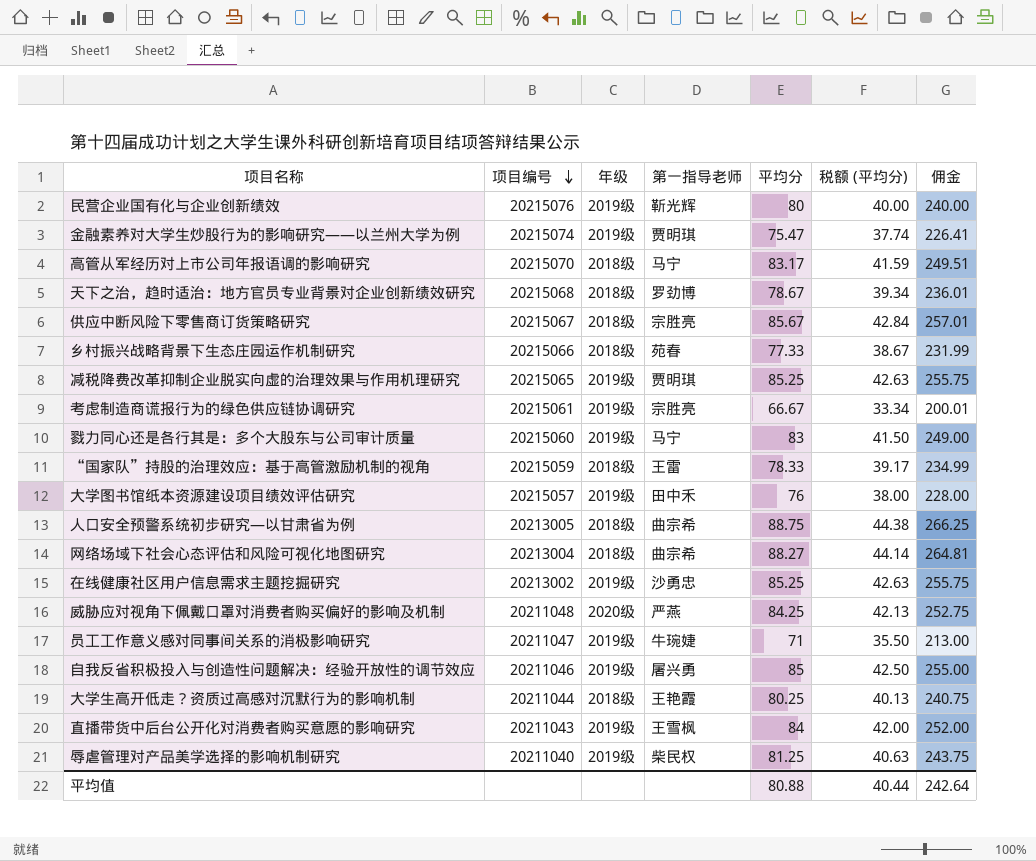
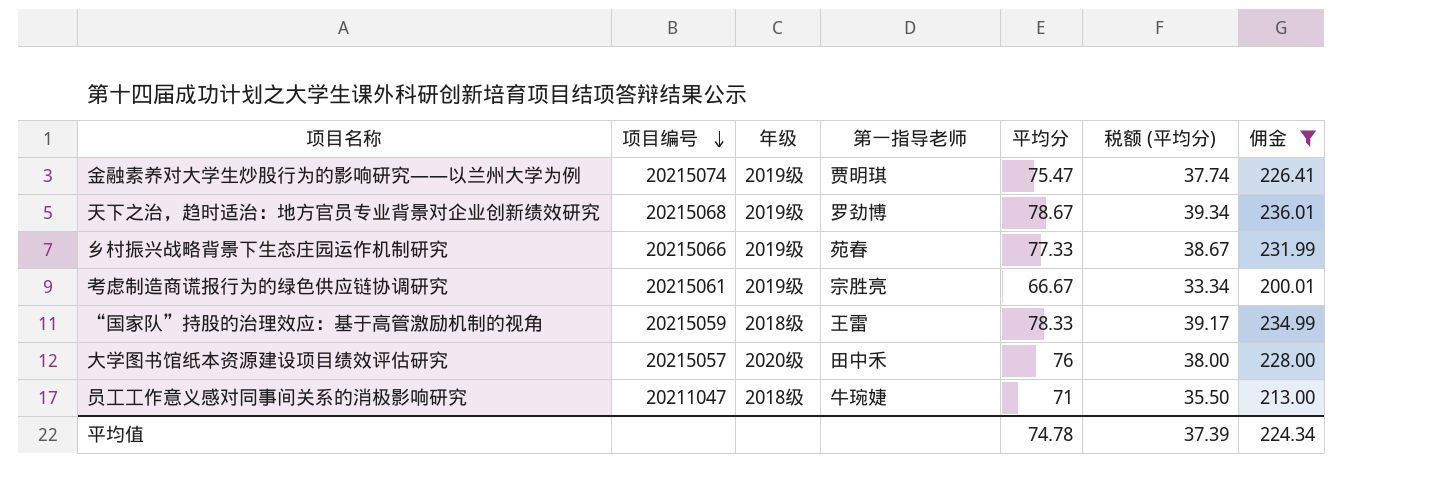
filter: none -> 佣金 <= 236.01
天下之治，趋时适治：地方官员专业背景对企业创新绩效研究 | 年级: 2018级 -> 2019级
乡村振兴战略背景下生态庄园运作机制研究 | 年级: 2018级 -> 2019级
大学图书馆纸本资源建设项目绩效评估研究 | 年级: 2019级 -> 2020级
员工工作意义感对同事间关系的消极影响研究 | 年级: 2019级 -> 2018级
平均值 | 平均分: 80.88 -> 74.78
平均值 | 税额 (平均分): 40.44 -> 37.39
平均值 | 佣金: 242.64 -> 224.34

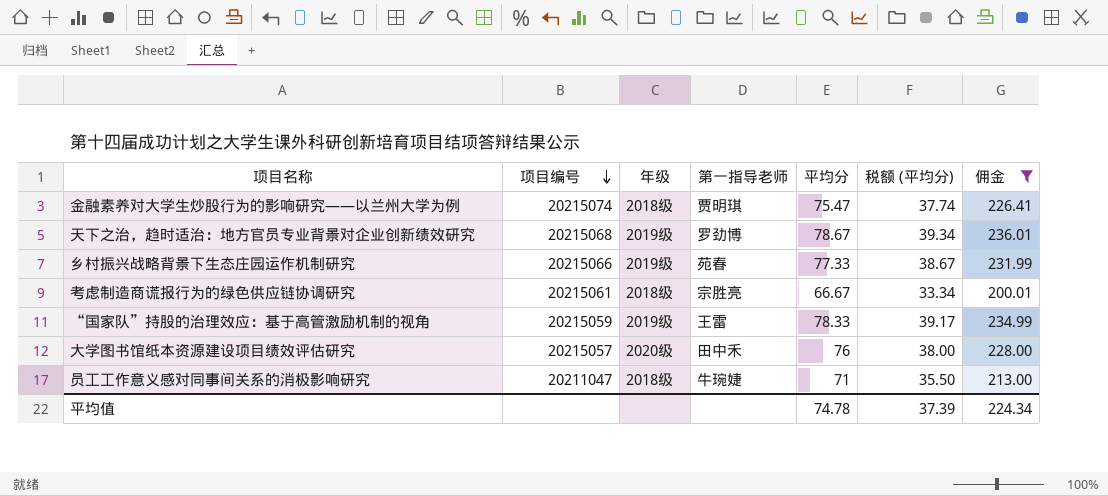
金融素养对大学生炒股行为的影响研究——以兰州大学为例 | 年级: 2019级 -> 2018级
考虑制造商谎报行为的绿色供应链协调研究 | 年级: 2019级 -> 2018级
“国家队”持股的治理效应：基于高管激励机制的视角 | 年级: 2018级 -> 2019级

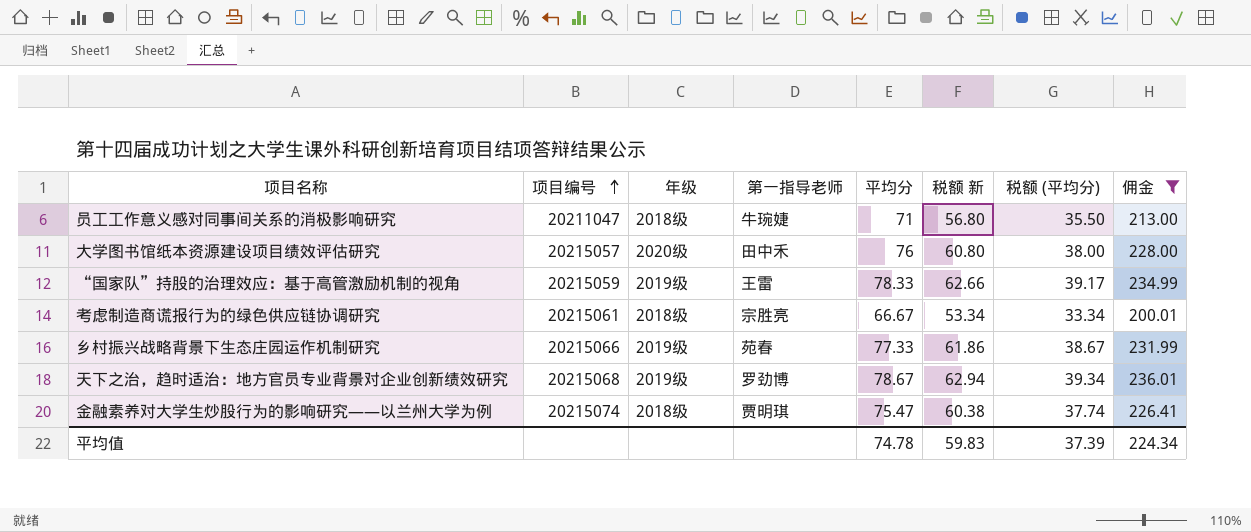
row order: 项目编号 descending -> 项目编号 ascending
column 税额 新 | formula: none -> [平均分] * 0.8

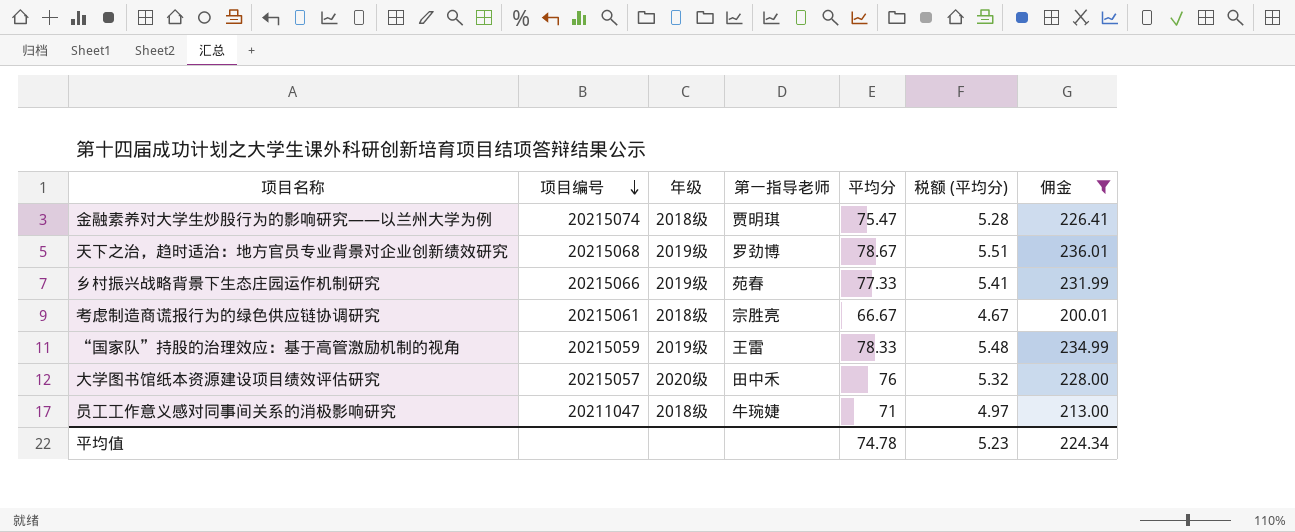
row order: 项目编号 ascending -> 项目编号 descending
column 税额 新 | formula: [平均分] * 0.8 -> none
column 税额 (平均分) | formula: [平均分] * 0.5 -> [平均分] * 0.07
平均值 | 税额 (平均分): 37.39 -> 5.23

